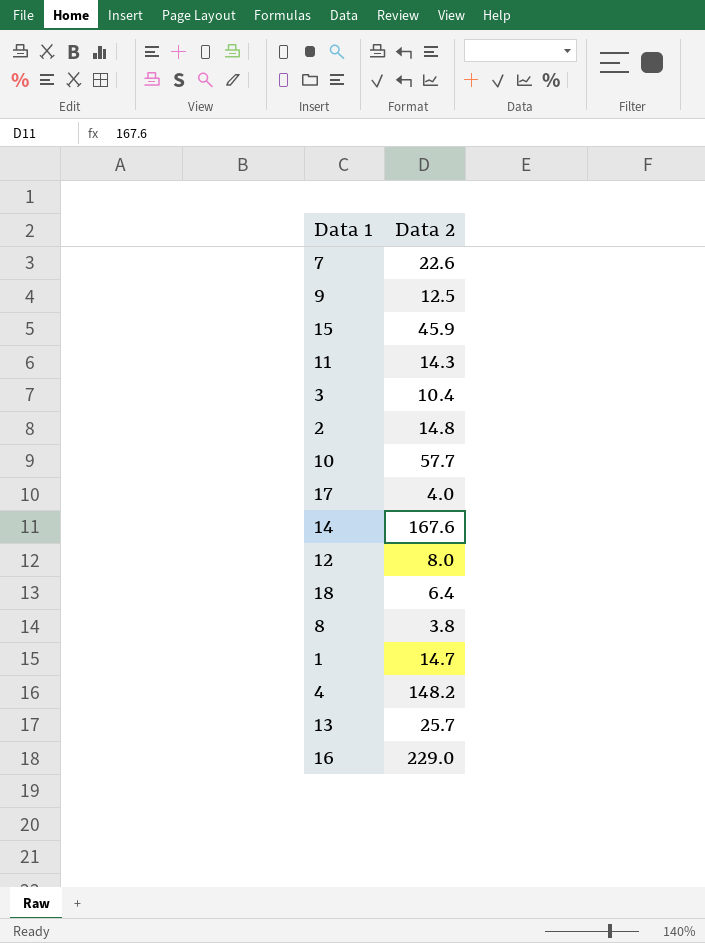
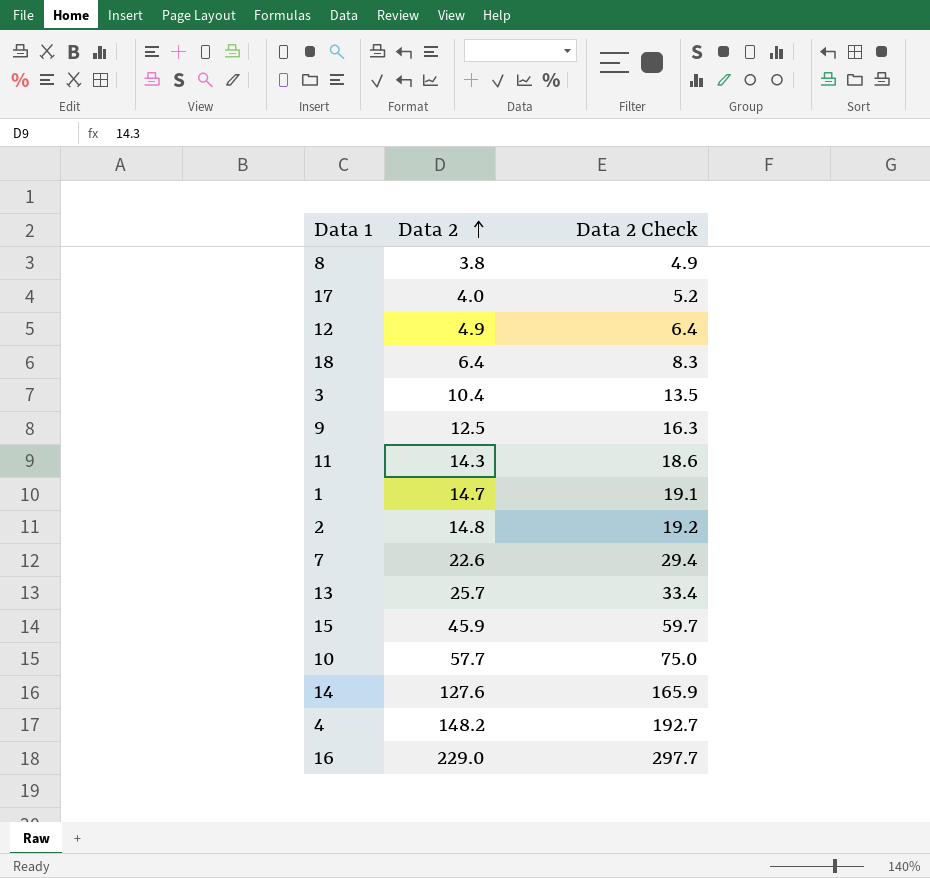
row order: none -> Data 2 ascending
column Data 2 Check | formula: none -> [Data 2] * 1.3
12 | Data 2: 8.0 -> 4.9
14 | Data 2: 167.6 -> 127.6

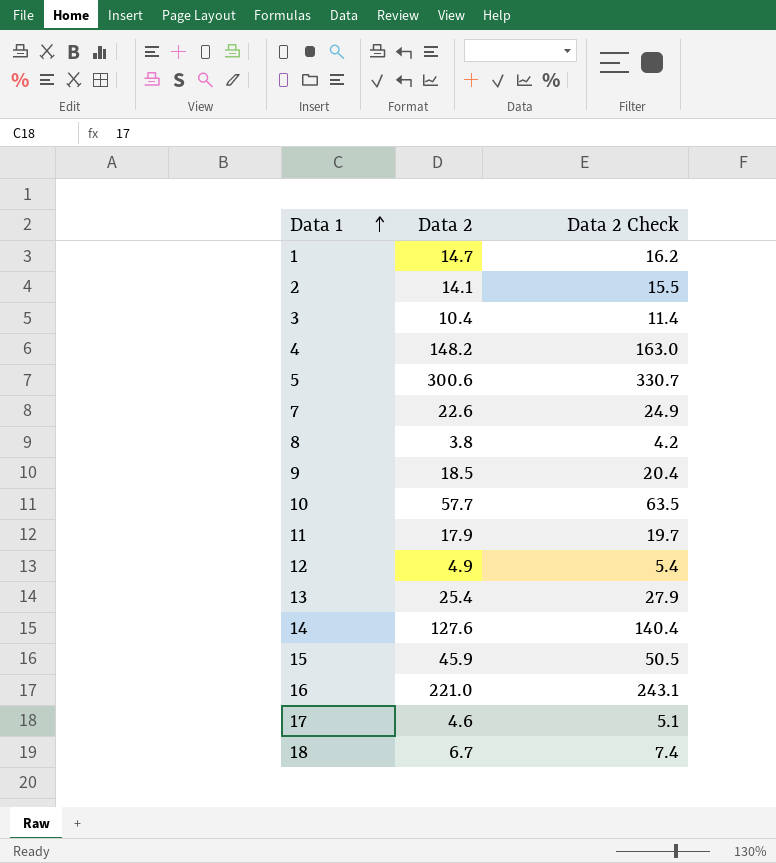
row order: Data 2 ascending -> Data 1 ascending
column Data 2 Check | formula: [Data 2] * 1.3 -> [Data 2] * 1.1
2 | Data 2: 14.8 -> 14.1
row 5: none -> 300.6 | 330.7
9 | Data 2: 12.5 -> 18.5
11 | Data 2: 14.3 -> 17.9
13 | Data 2: 25.7 -> 25.4
16 | Data 2: 229.0 -> 221.0
17 | Data 2: 4.0 -> 4.6
18 | Data 2: 6.4 -> 6.7

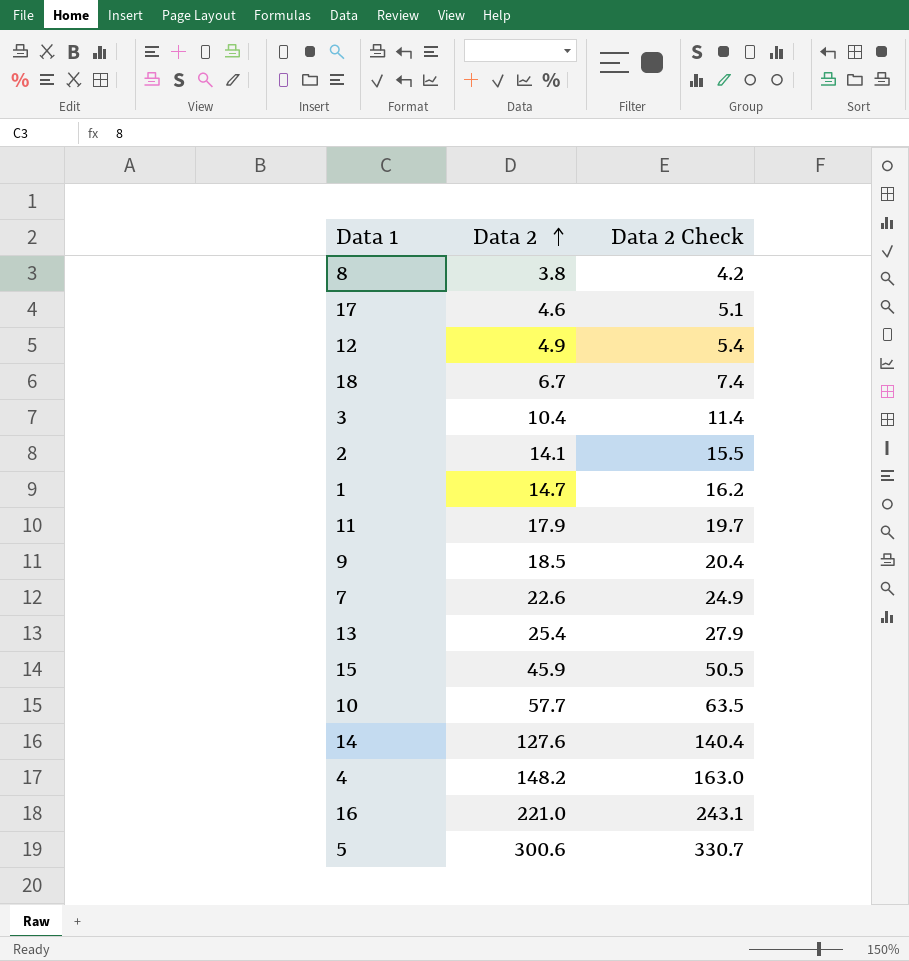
row order: Data 1 ascending -> Data 2 ascending

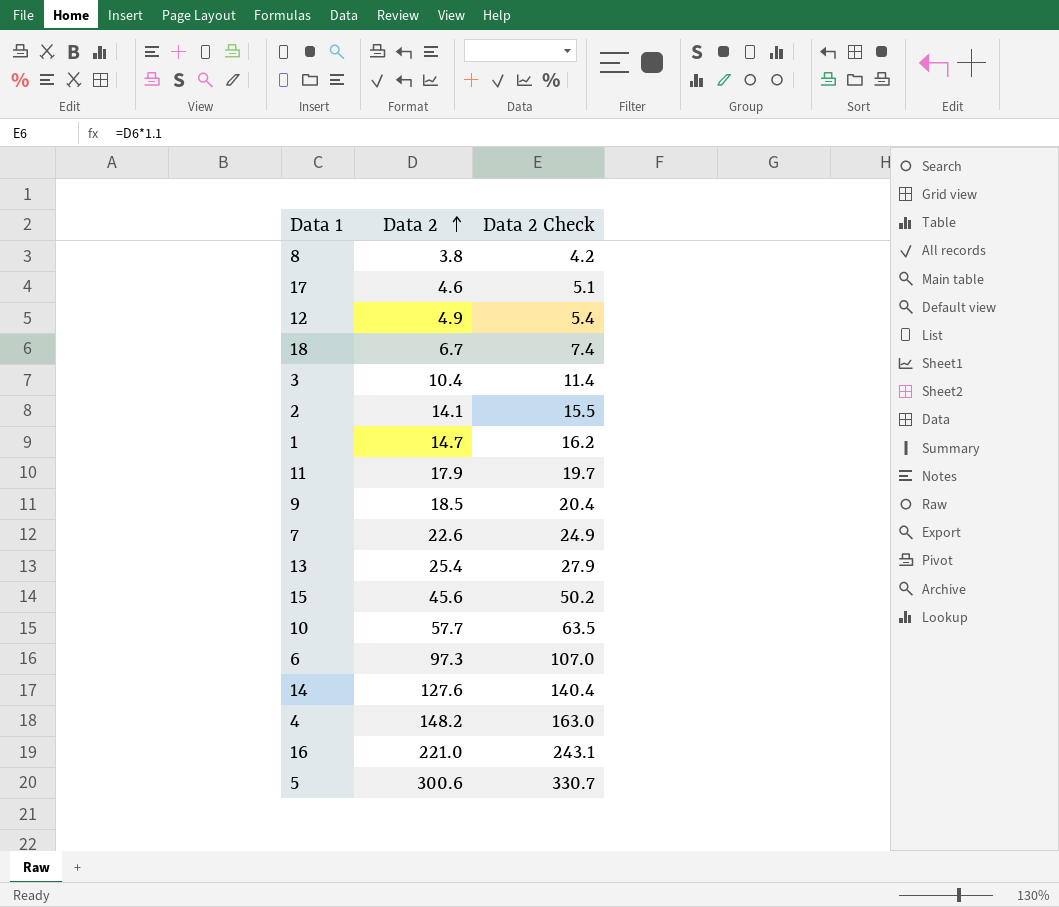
15 | Data 2: 45.9 -> 45.6
15 | Data 2 Check: 50.5 -> 50.2
row 6: none -> 97.3 | 107.0

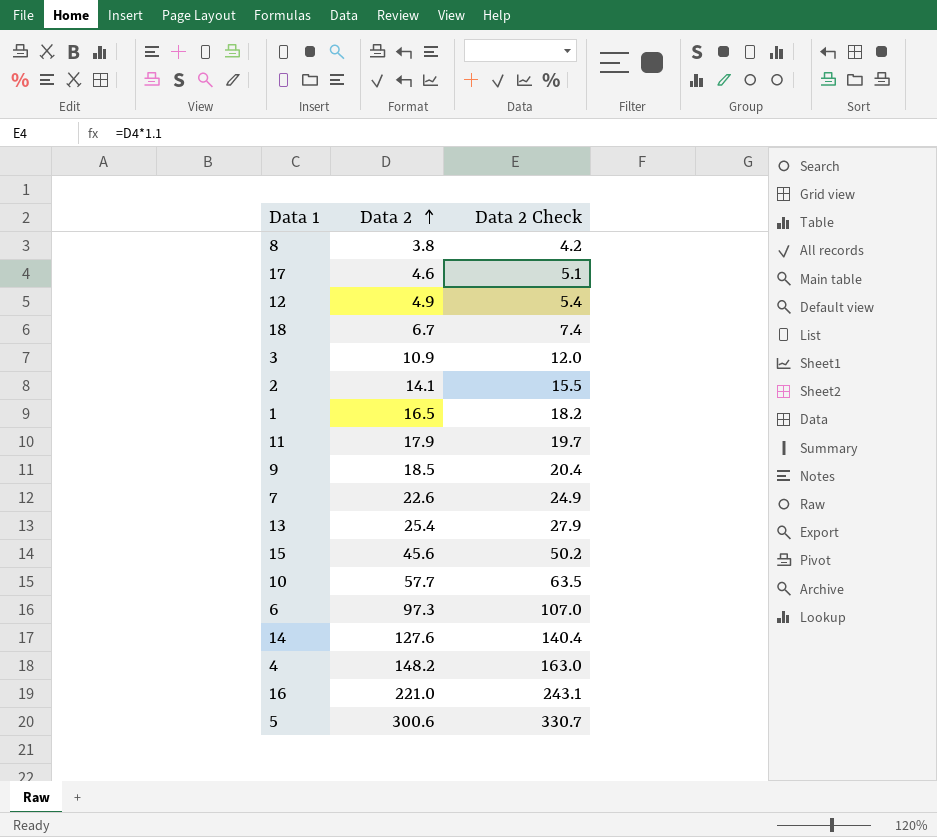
3 | Data 2: 10.4 -> 10.9
3 | Data 2 Check: 11.4 -> 12.0
1 | Data 2: 14.7 -> 16.5
1 | Data 2 Check: 16.2 -> 18.2

